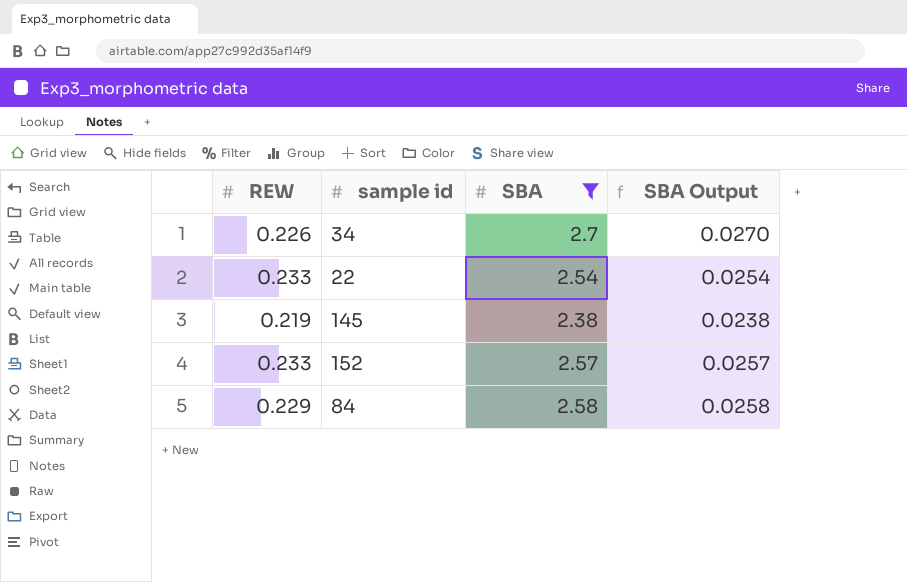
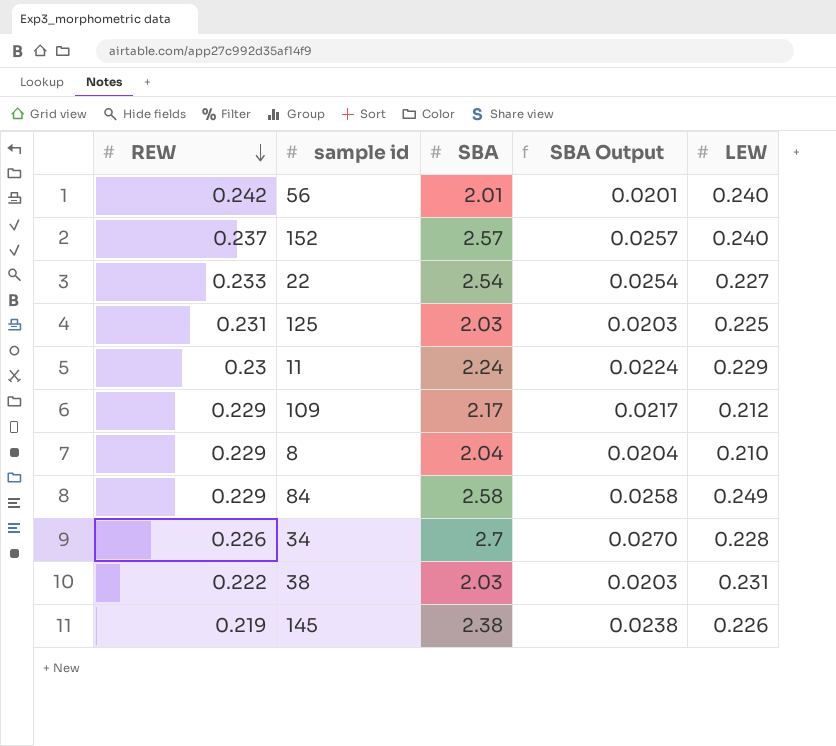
filter: SBA >= 2.38 -> none
row order: none -> REW descending
column LEW | position: none -> 5
152 | REW: 0.233 -> 0.237

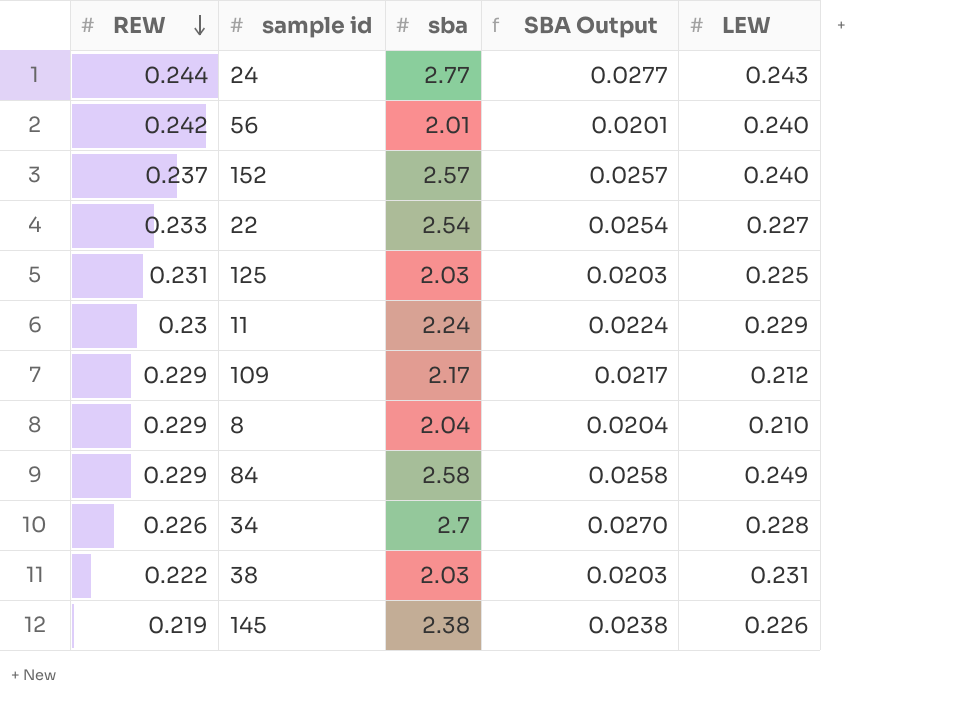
column name: SBA -> sba
row 24: none -> 0.244 | 2.77 | 0.0277 | 0.243

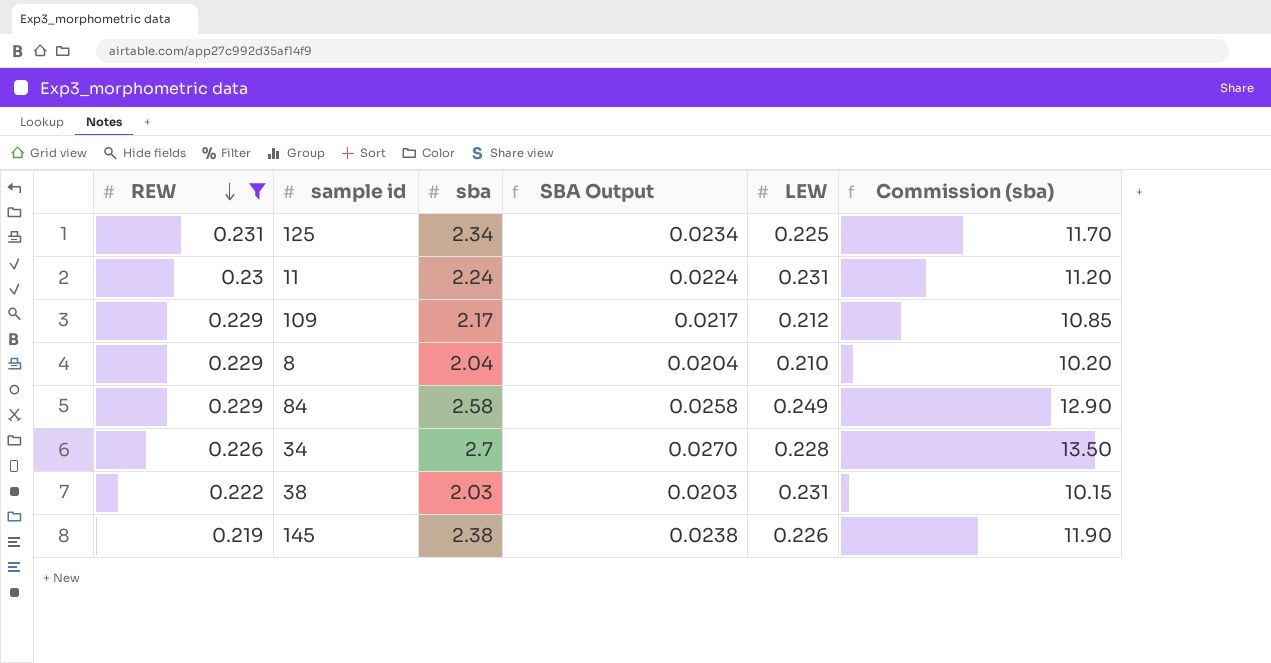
filter: none -> REW <= 0.231
column Commission (sba) | formula: none -> [sba] * 5
125 | sba: 2.03 -> 2.34
125 | SBA Output: 0.0203 -> 0.0234
11 | LEW: 0.229 -> 0.231

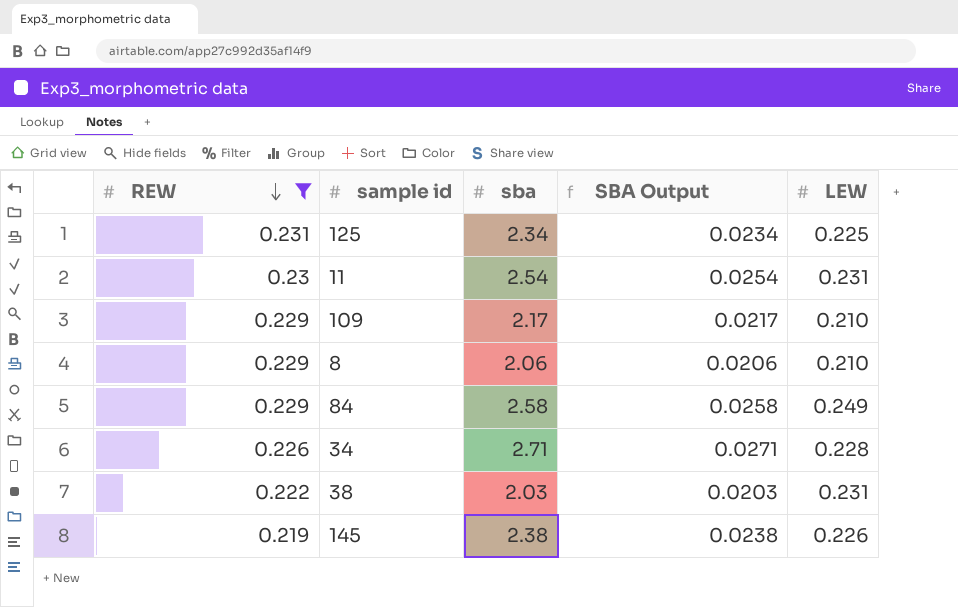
column Commission (sba) | formula: [sba] * 5 -> none
11 | sba: 2.24 -> 2.54
11 | SBA Output: 0.0224 -> 0.0254
109 | LEW: 0.212 -> 0.210
8 | sba: 2.04 -> 2.06
8 | SBA Output: 0.0204 -> 0.0206
34 | sba: 2.7 -> 2.71
34 | SBA Output: 0.0270 -> 0.0271

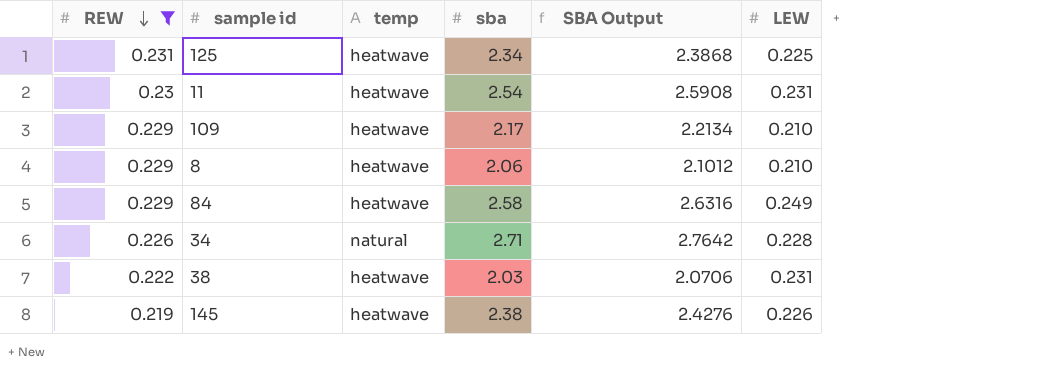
column temp | position: none -> 3
column SBA Output | formula: [sba] * 0.01 -> [sba] * 1.02

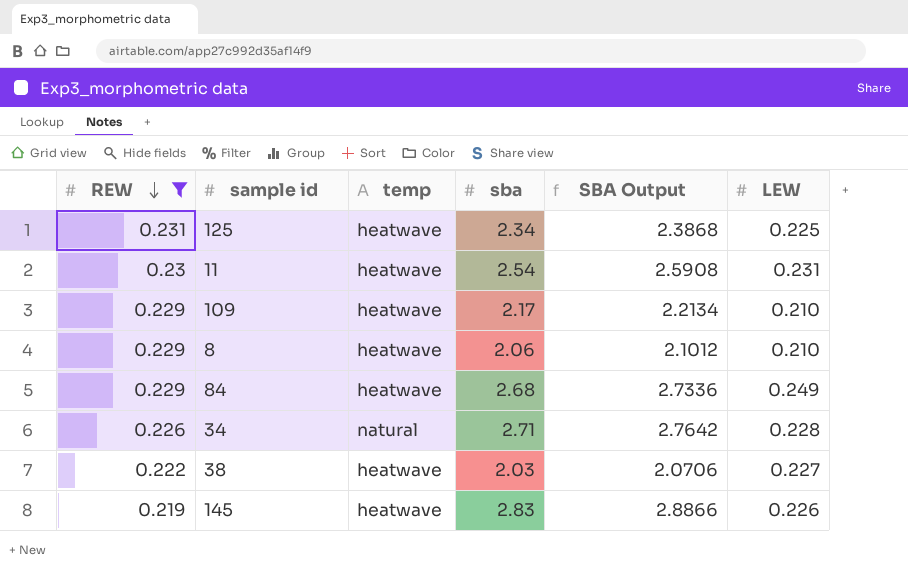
84 | sba: 2.58 -> 2.68
84 | SBA Output: 2.6316 -> 2.7336
38 | LEW: 0.231 -> 0.227
145 | sba: 2.38 -> 2.83
145 | SBA Output: 2.4276 -> 2.8866

